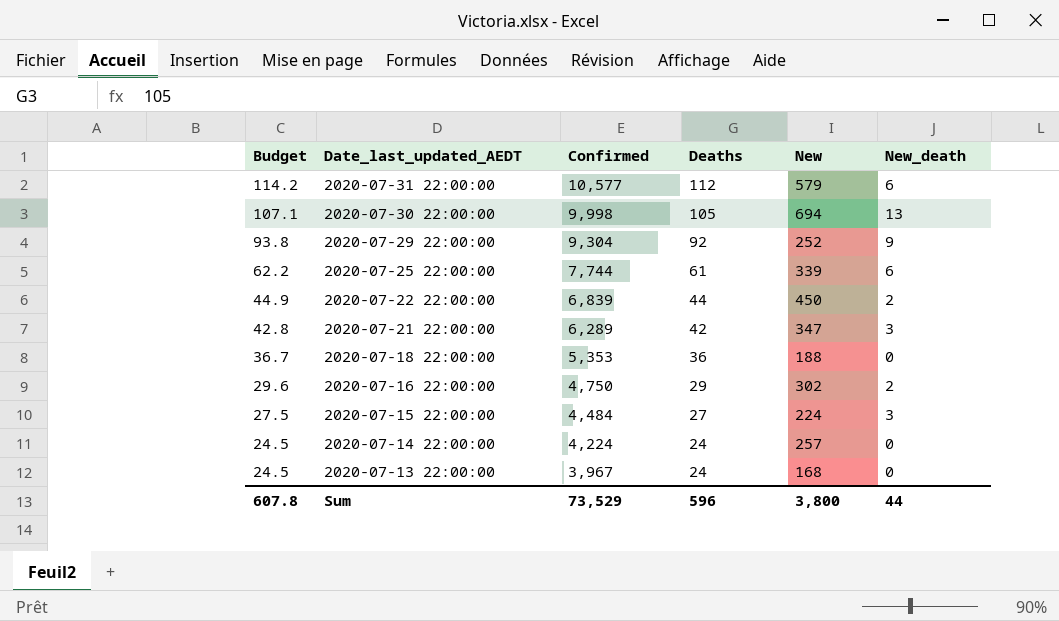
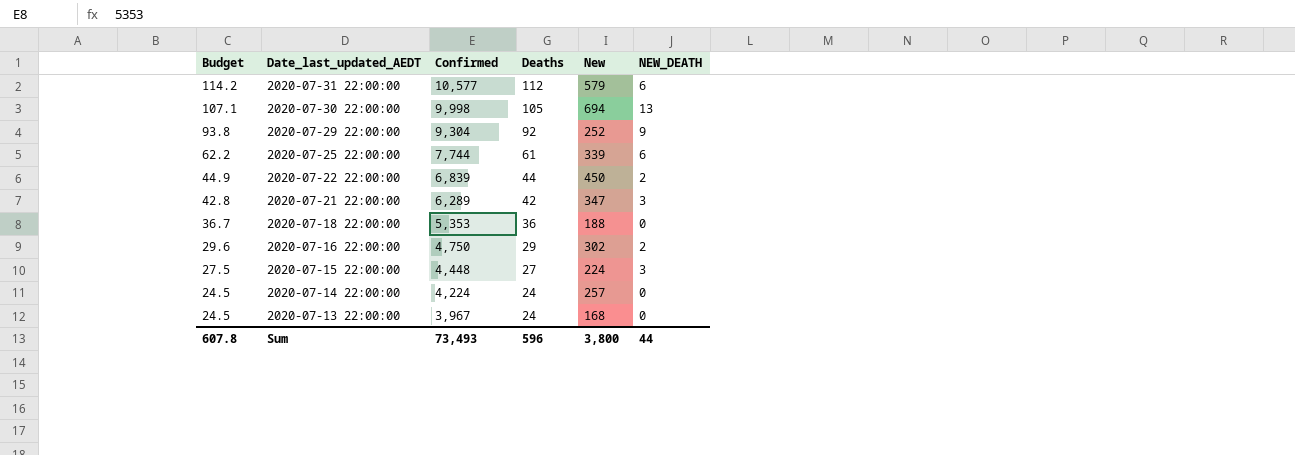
column name: New_death -> NEW_DEATH
2020-07-15 22:00:00 | Confirmed: 4,484 -> 4,448
Sum | Confirmed: 73,529 -> 73,493

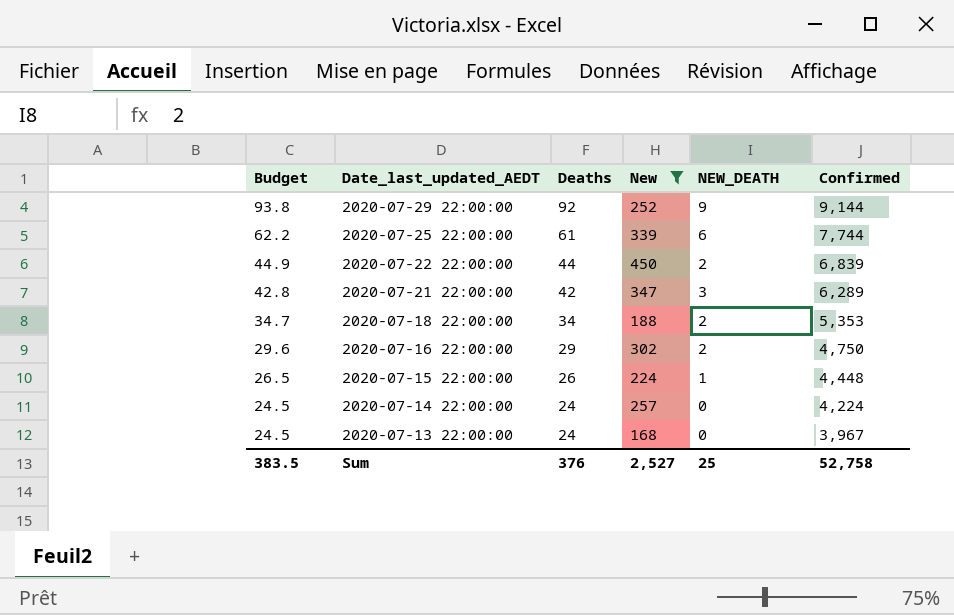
filter: none -> New <= 450
column Confirmed | position: 3 -> 6
2020-07-29 22:00:00 | Confirmed: 9,304 -> 9,144
2020-07-18 22:00:00 | Budget: 36.7 -> 34.7
2020-07-18 22:00:00 | Deaths: 36 -> 34
2020-07-18 22:00:00 | NEW_DEATH: 0 -> 2
2020-07-15 22:00:00 | Budget: 27.5 -> 26.5
2020-07-15 22:00:00 | Deaths: 27 -> 26
2020-07-15 22:00:00 | NEW_DEATH: 3 -> 1
Sum | Budget: 607.8 -> 383.5
Sum | Deaths: 596 -> 376
Sum | New: 3,800 -> 2,527
Sum | NEW_DEATH: 44 -> 25
Sum | Confirmed: 73,493 -> 52,758

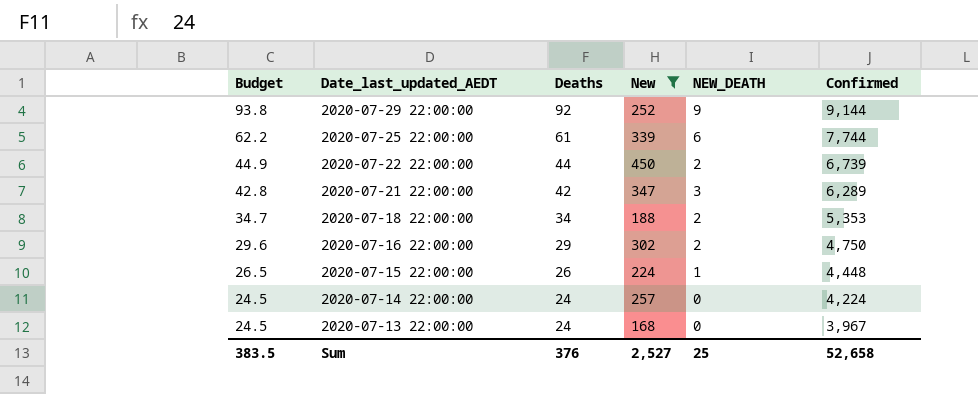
2020-07-22 22:00:00 | Confirmed: 6,839 -> 6,739
Sum | Confirmed: 52,758 -> 52,658

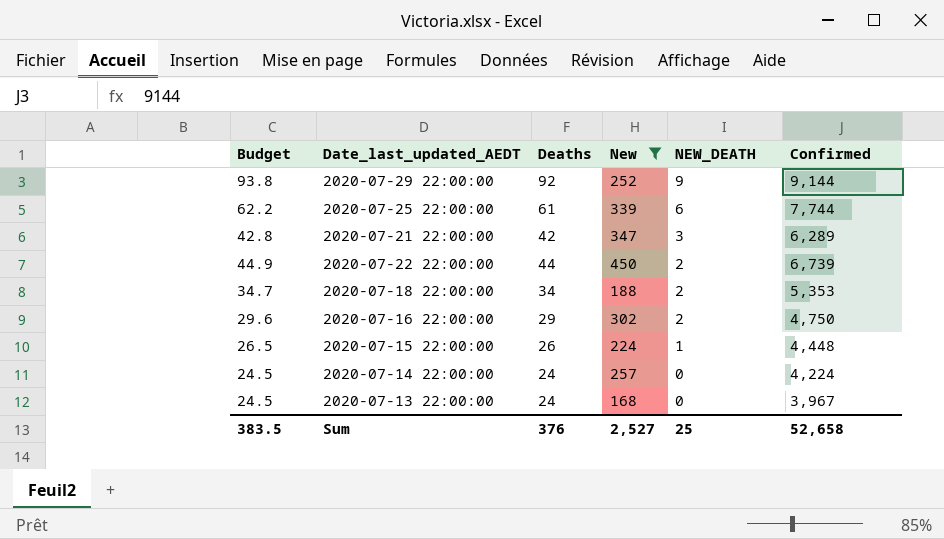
row order: Budget descending -> NEW_DEATH descending

